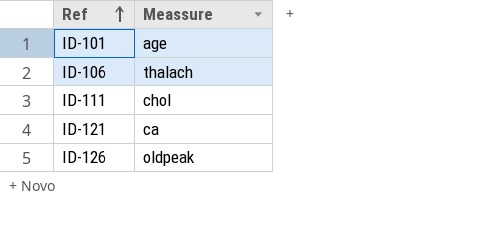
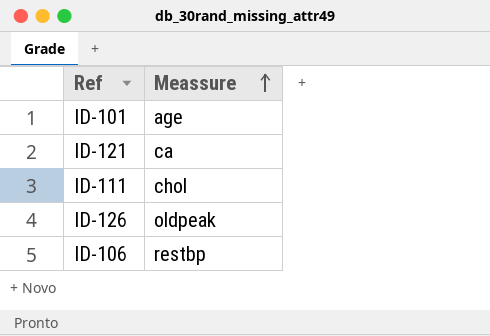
row order: Ref ascending -> Meassure ascending
ID-106 | Meassure: thalach -> restbp

